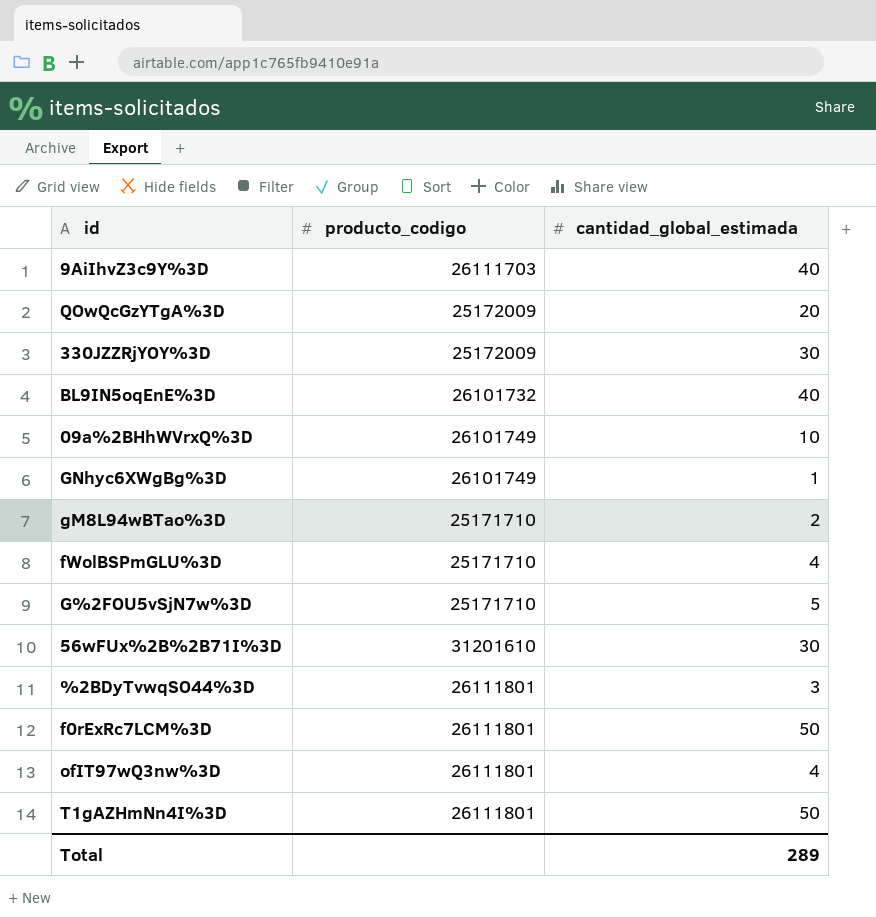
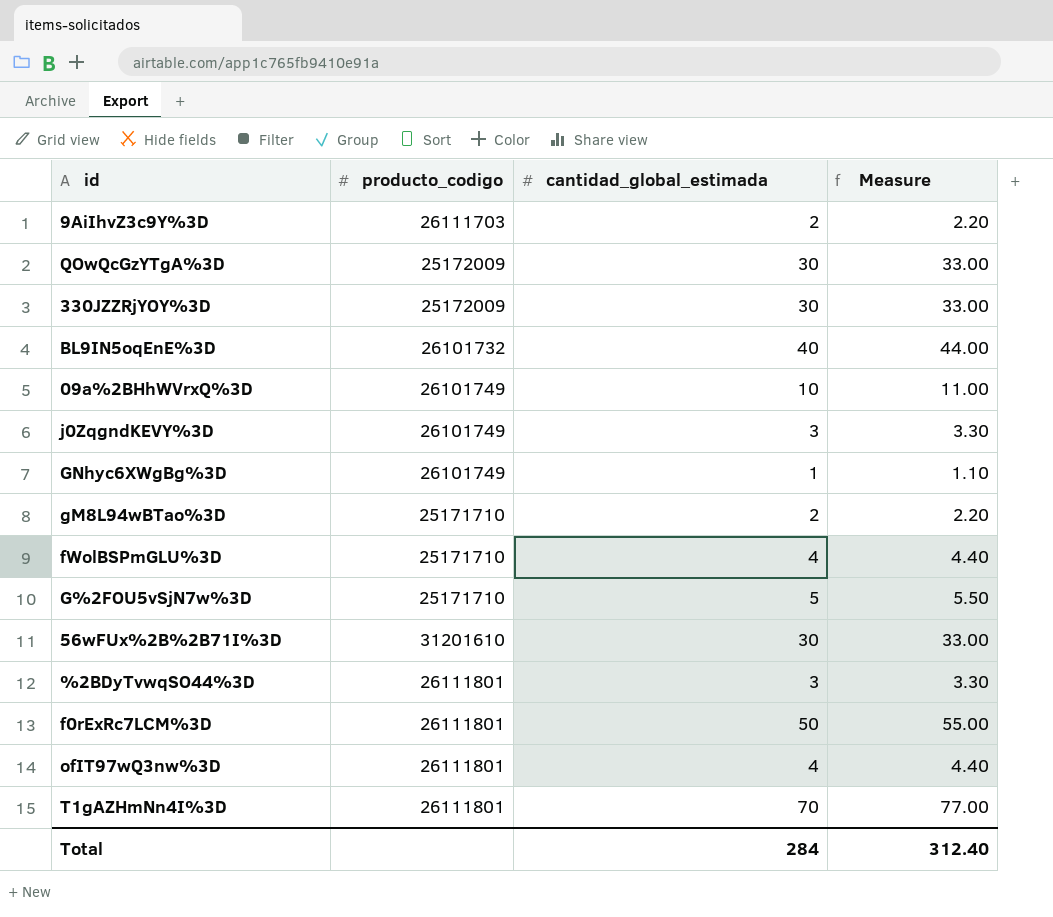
column Measure | formula: none -> [cantidad_global_estimada] * 1.1
9AiIhvZ3c9Y%3D | cantidad_global_estimada: 40 -> 2
QOwQcGzYTgA%3D | cantidad_global_estimada: 20 -> 30
row j0ZqgndKEVY%3D: none -> 26101749 | 3 | 3.30
T1gAZHmNn4I%3D | cantidad_global_estimada: 50 -> 70
Total | cantidad_global_estimada: 289 -> 284

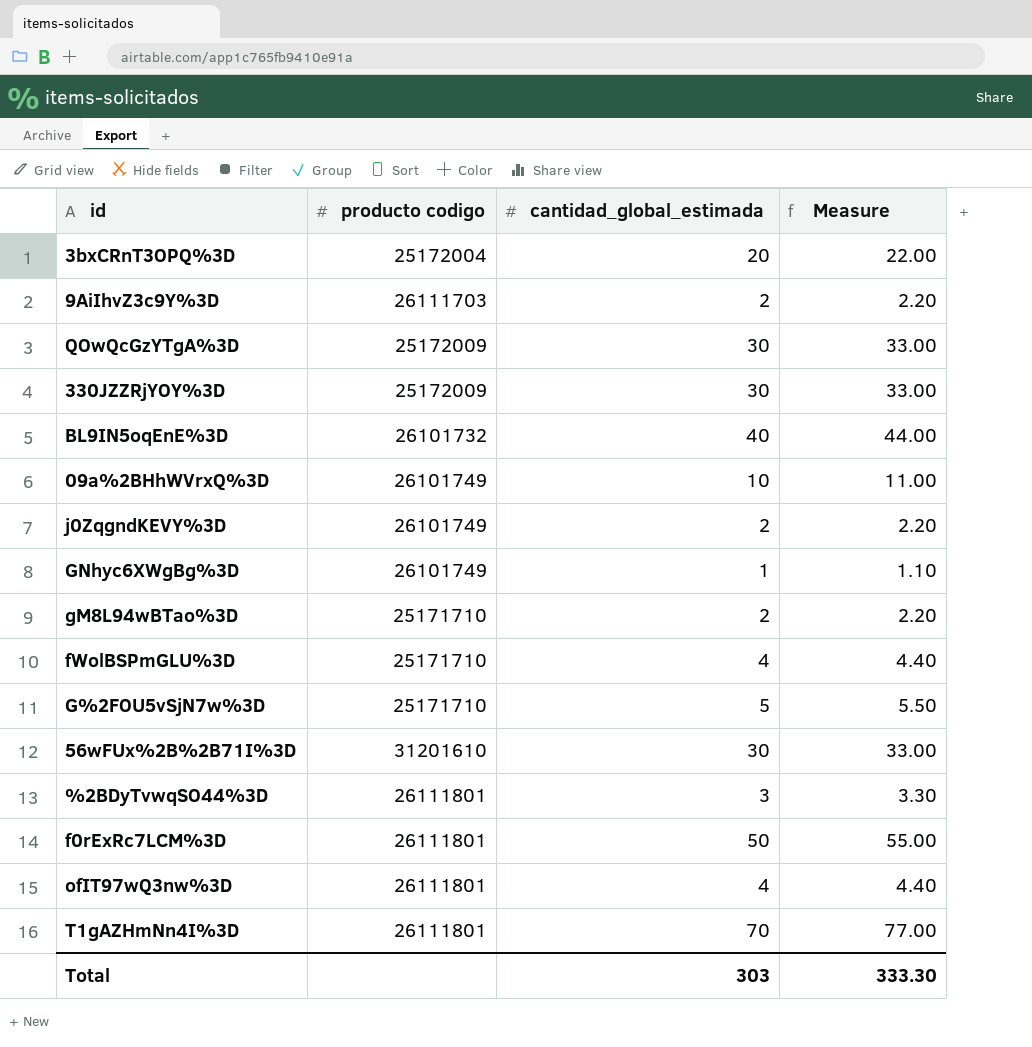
column name: producto_codigo -> producto codigo
row 3bxCRnT3OPQ%3D: none -> 25172004 | 20 | 22.00
j0ZqgndKEVY%3D | cantidad_global_estimada: 3 -> 2
j0ZqgndKEVY%3D | Measure: 3.30 -> 2.20
Total | cantidad_global_estimada: 284 -> 303
Total | Measure: 312.40 -> 333.30

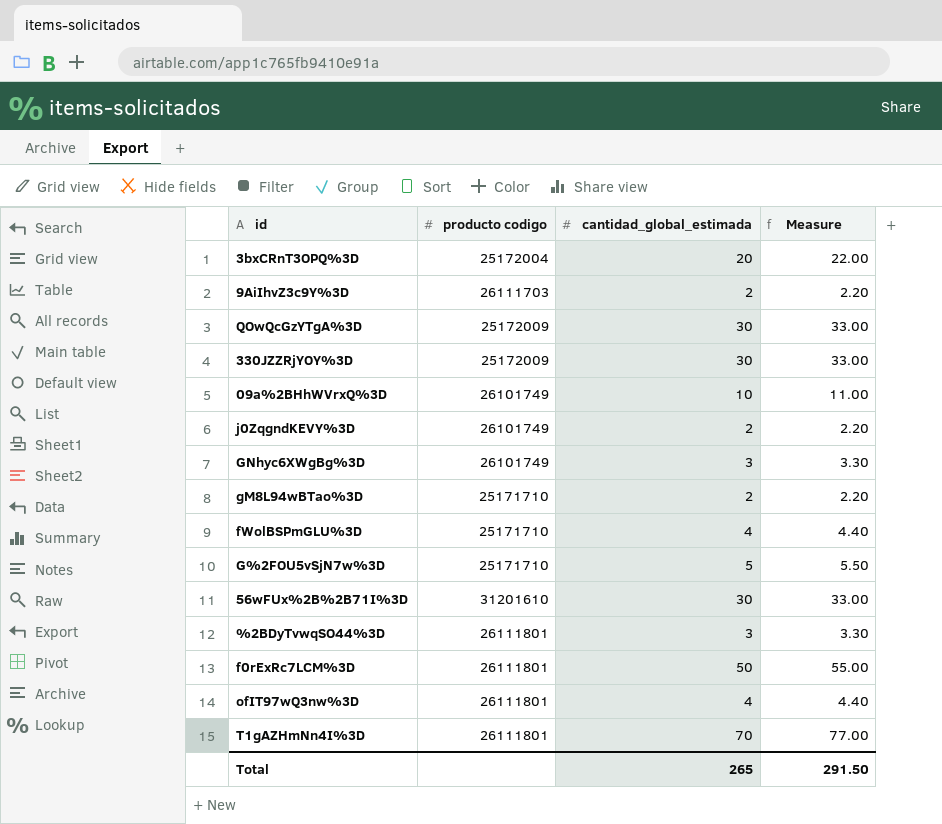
row BL9IN5oqEnE%3D: 26101732 | 40 | 44.00 -> none
GNhyc6XWgBg%3D | cantidad_global_estimada: 1 -> 3
GNhyc6XWgBg%3D | Measure: 1.10 -> 3.30
Total | cantidad_global_estimada: 303 -> 265
Total | Measure: 333.30 -> 291.50

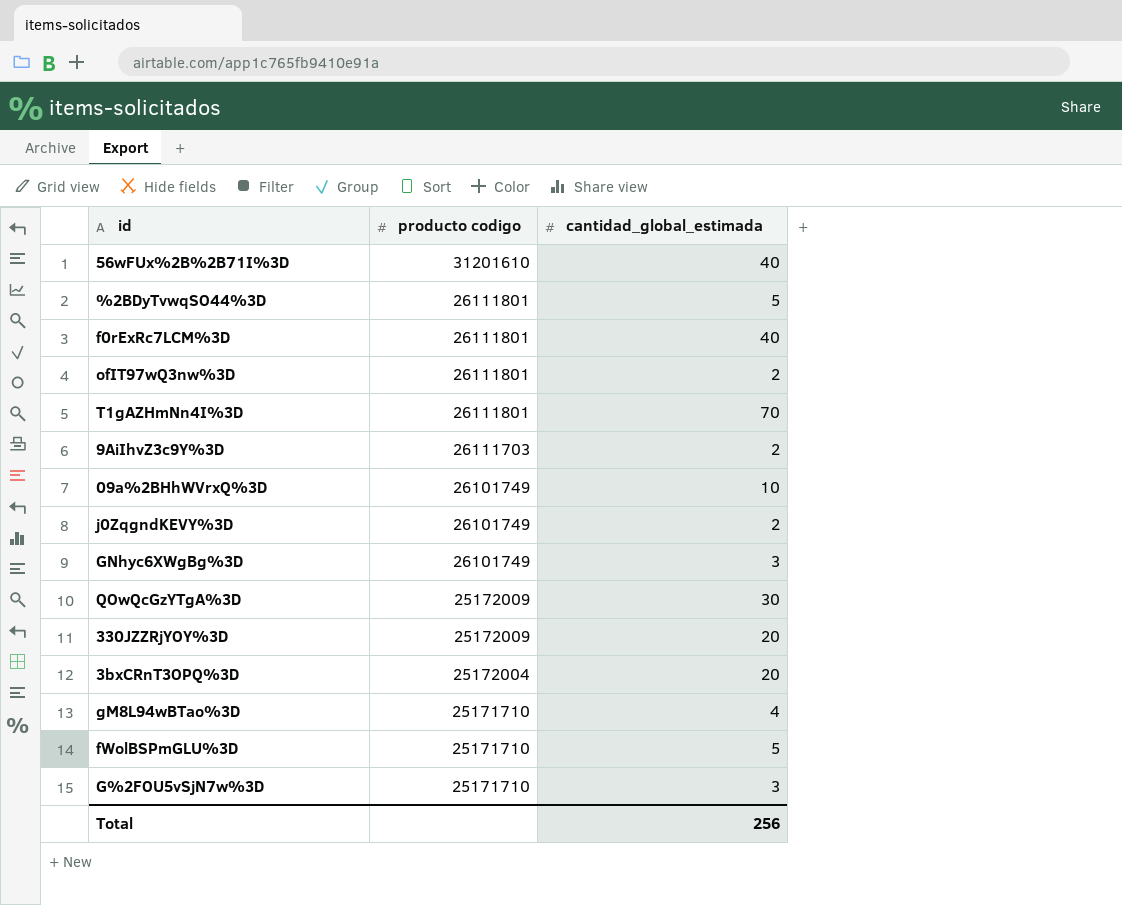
row order: none -> producto codigo descending
column Measure | formula: [cantidad_global_estimada] * 1.1 -> none
56wFUx%2B%2B71I%3D | cantidad_global_estimada: 30 -> 40
%2BDyTvwqSO44%3D | cantidad_global_estimada: 3 -> 5
f0rExRc7LCM%3D | cantidad_global_estimada: 50 -> 40
ofIT97wQ3nw%3D | cantidad_global_estimada: 4 -> 2
330JZZRjYOY%3D | cantidad_global_estimada: 30 -> 20
gM8L94wBTao%3D | cantidad_global_estimada: 2 -> 4
fWolBSPmGLU%3D | cantidad_global_estimada: 4 -> 5
G%2FOU5vSjN7w%3D | cantidad_global_estimada: 5 -> 3
Total | cantidad_global_estimada: 265 -> 256

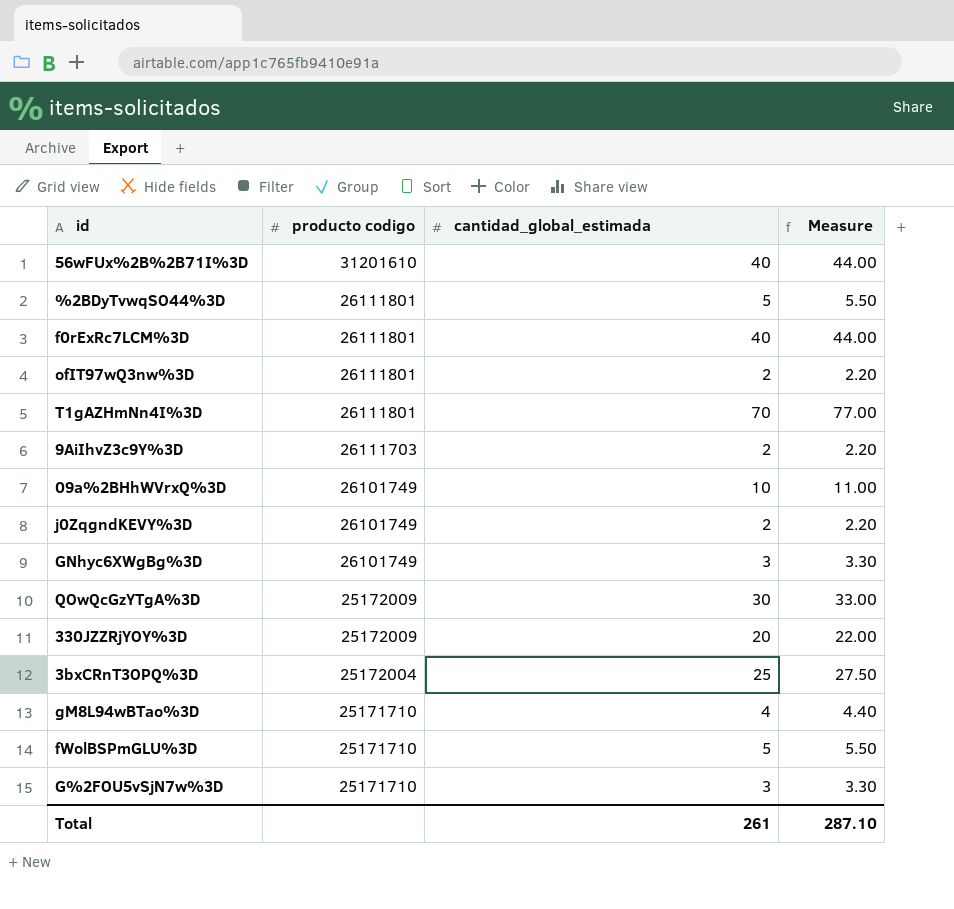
column Measure | formula: none -> [cantidad_global_estimada] * 1.1
3bxCRnT3OPQ%3D | cantidad_global_estimada: 20 -> 25
Total | cantidad_global_estimada: 256 -> 261

